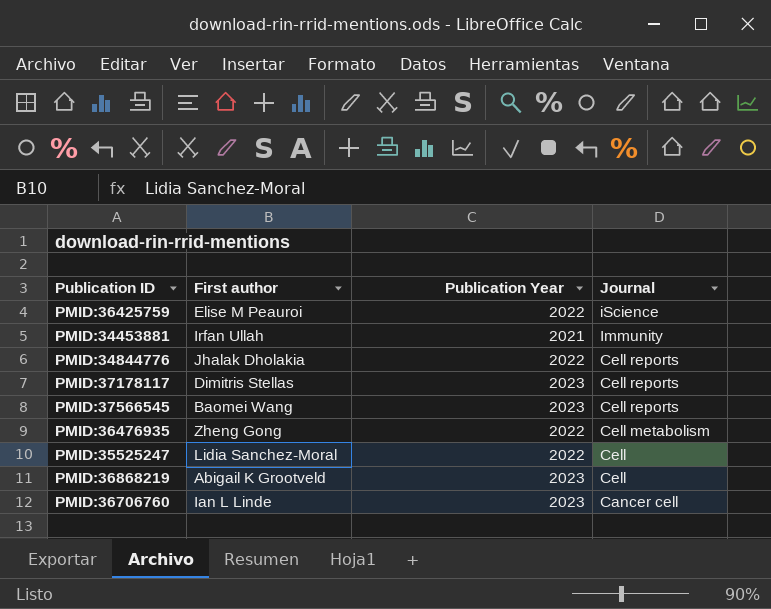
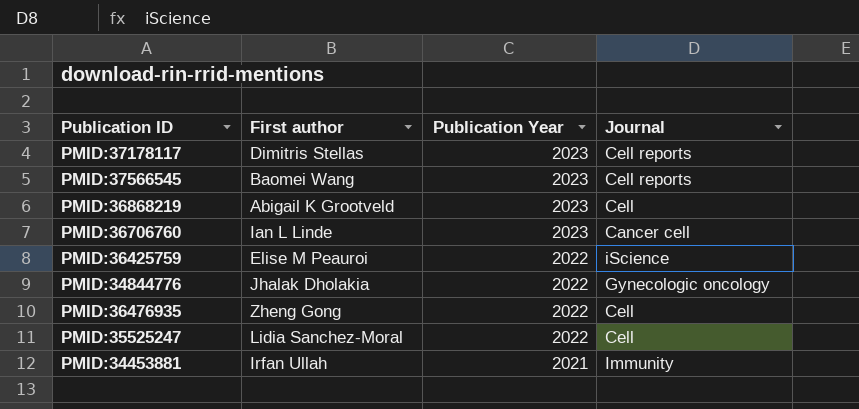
row order: Journal descending -> Publication Year descending
PMID:34844776 | Journal: Cell reports -> Gynecologic oncology
PMID:36476935 | Journal: Cell metabolism -> Cell

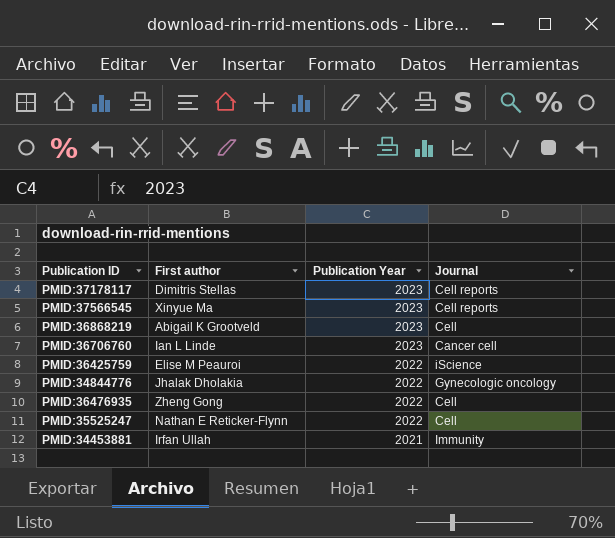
PMID:37566545 | First author: Baomei Wang -> Xinyue Ma
PMID:35525247 | First author: Lidia Sanchez-Moral -> Nathan E Reticker-Flynn

